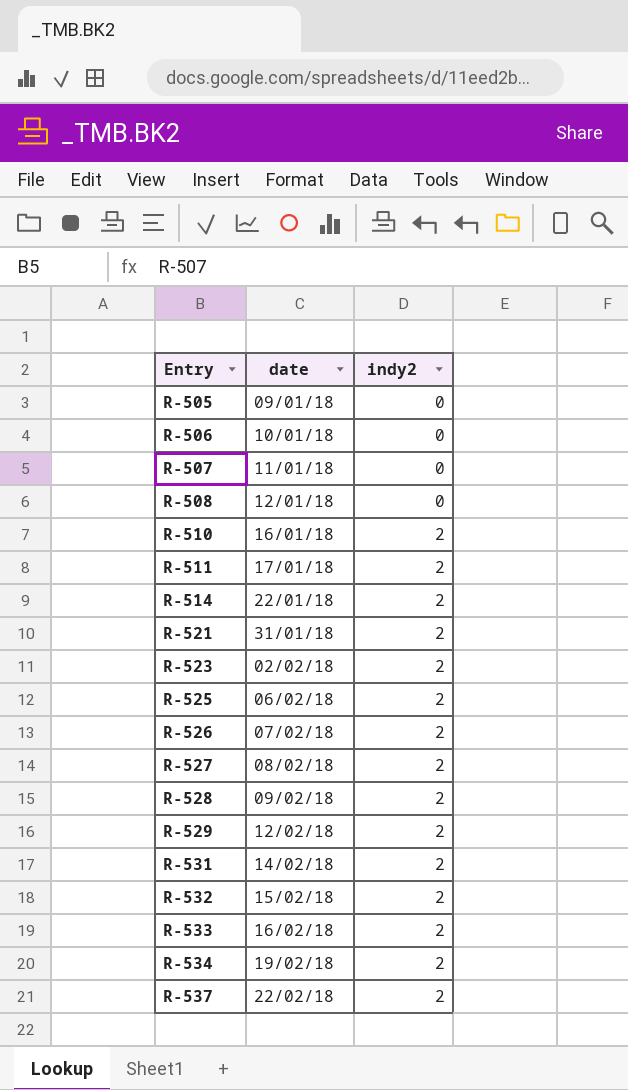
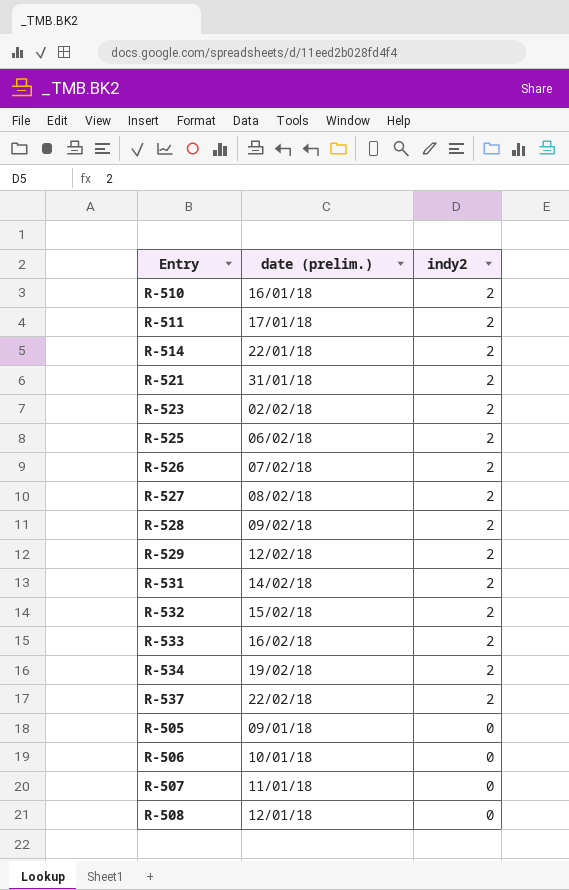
row order: Entry ascending -> indy2 descending
column name: date -> date (prelim.)

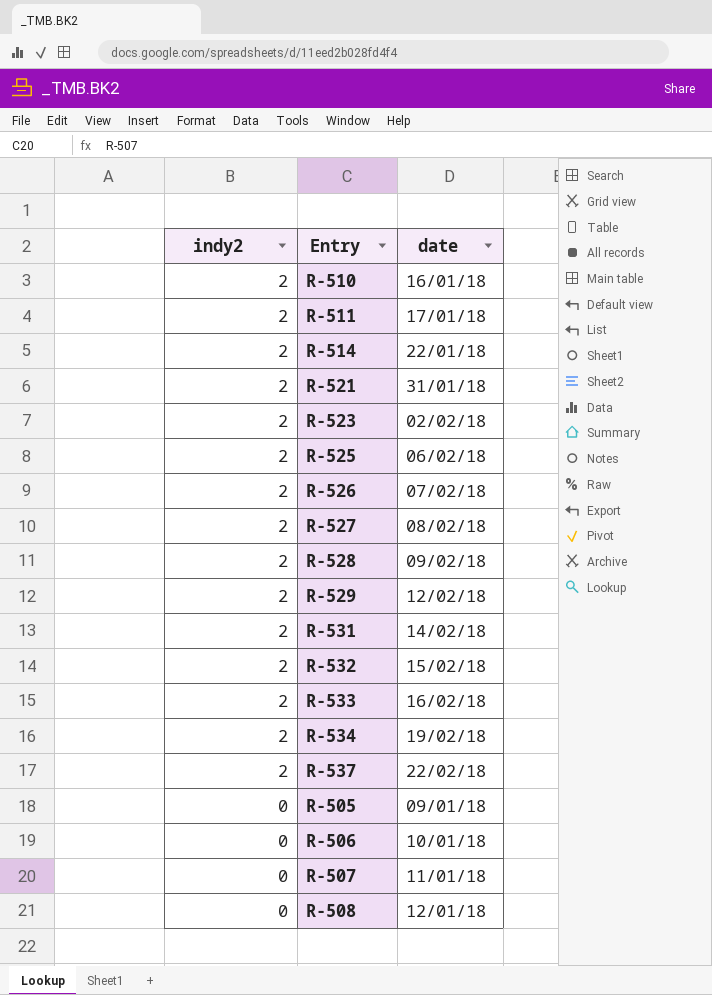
column indy2 | position: 3 -> 1
column name: date (prelim.) -> date

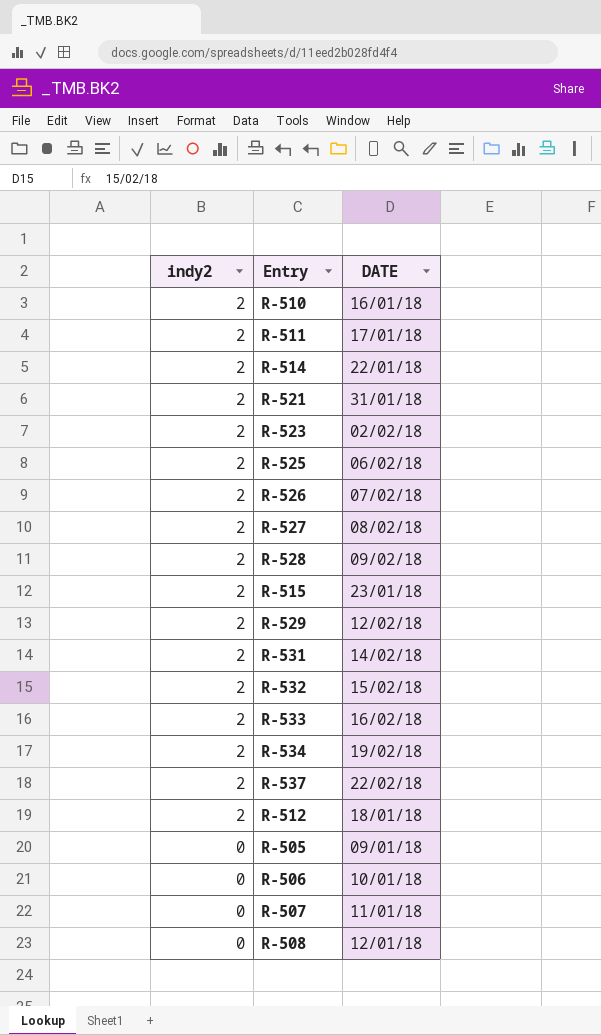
column name: date -> DATE
row R-515: none -> 2 | 23/01/18
row R-512: none -> 2 | 18/01/18

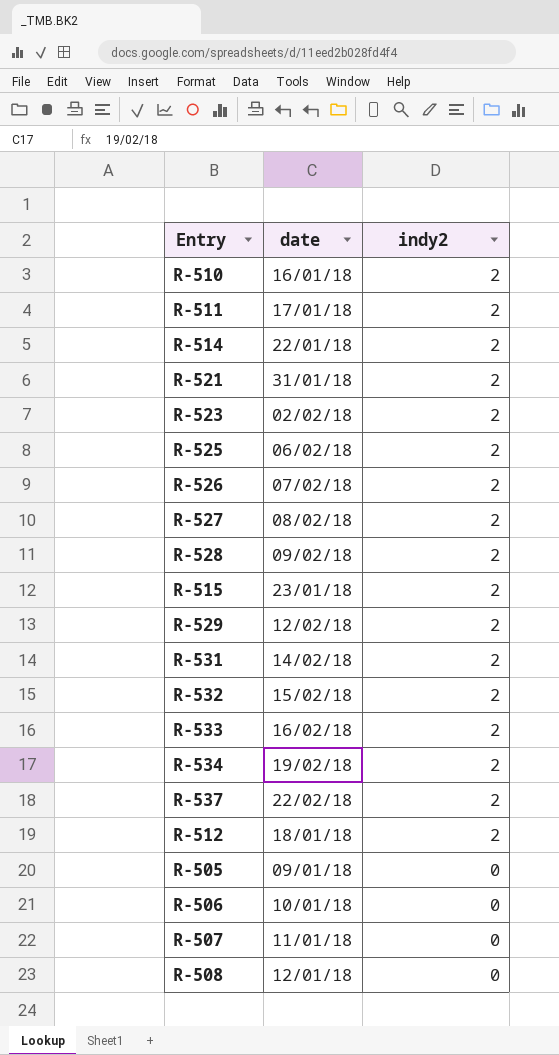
column name: DATE -> date
column indy2 | position: 1 -> 3

